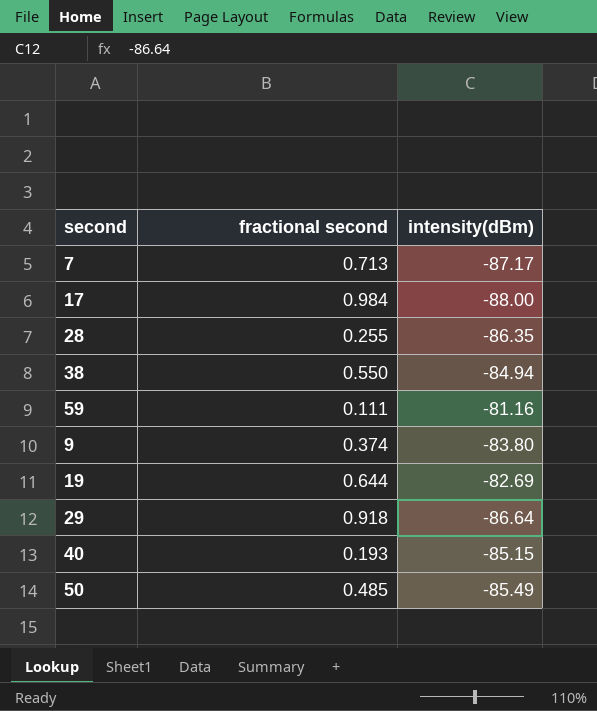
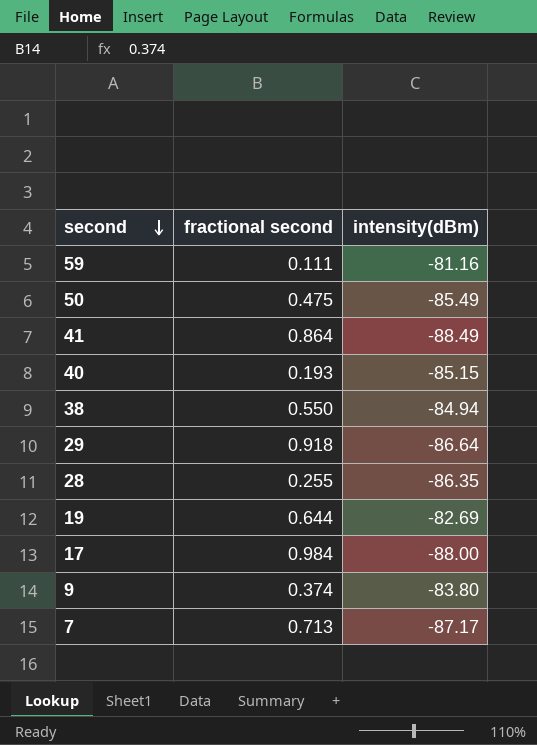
row order: none -> second descending
50 | fractional second: 0.485 -> 0.475
row 41: none -> 0.864 | -88.49

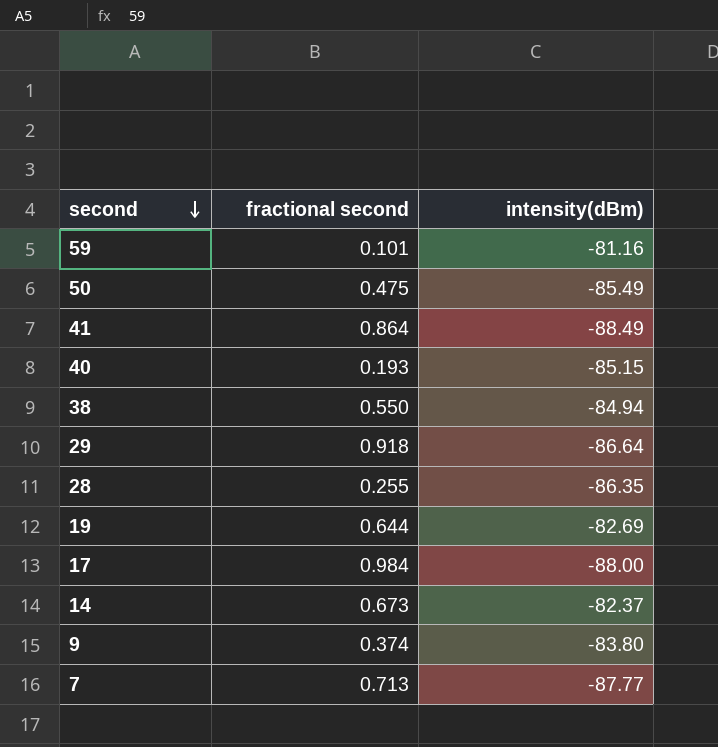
59 | fractional second: 0.111 -> 0.101
row 14: none -> 0.673 | -82.37
7 | intensity(dBm): -87.17 -> -87.77

